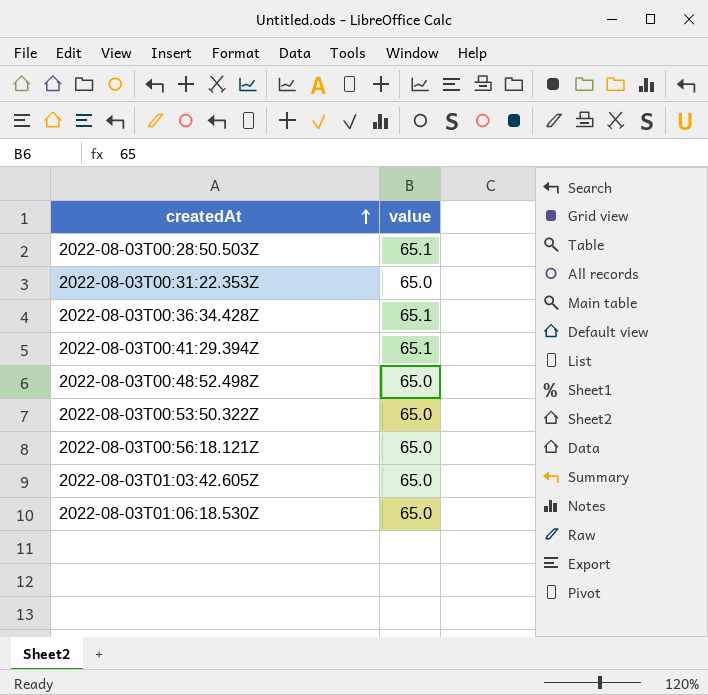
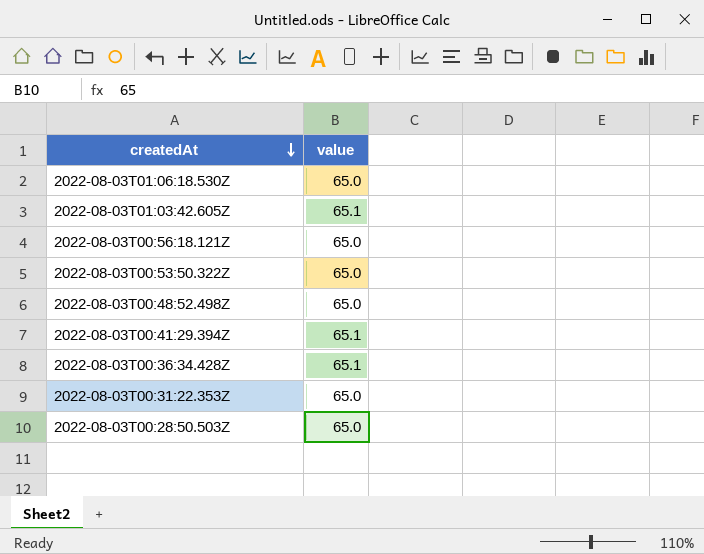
row order: createdAt ascending -> createdAt descending
2022-08-03T01:03:42.605Z | value: 65.0 -> 65.1
2022-08-03T00:28:50.503Z | value: 65.1 -> 65.0

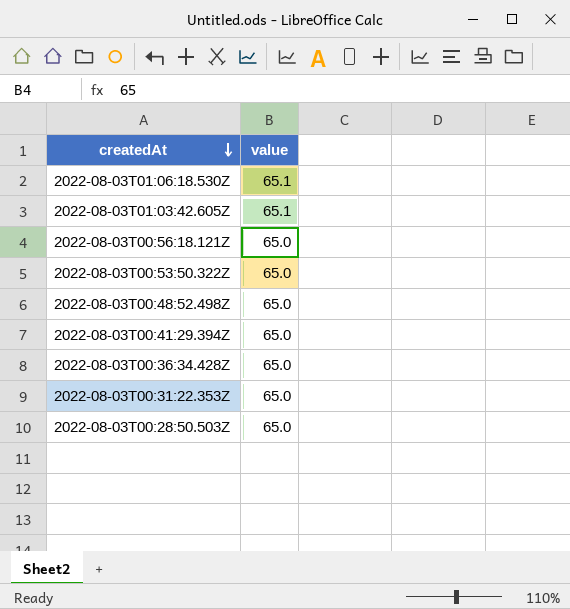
2022-08-03T01:06:18.530Z | value: 65.0 -> 65.1
2022-08-03T00:41:29.394Z | value: 65.1 -> 65.0
2022-08-03T00:36:34.428Z | value: 65.1 -> 65.0

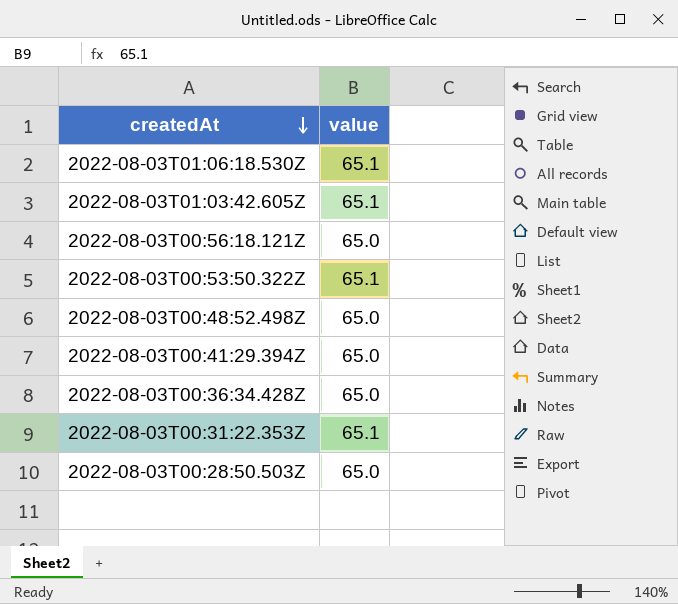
2022-08-03T00:53:50.322Z | value: 65.0 -> 65.1
2022-08-03T00:31:22.353Z | value: 65.0 -> 65.1

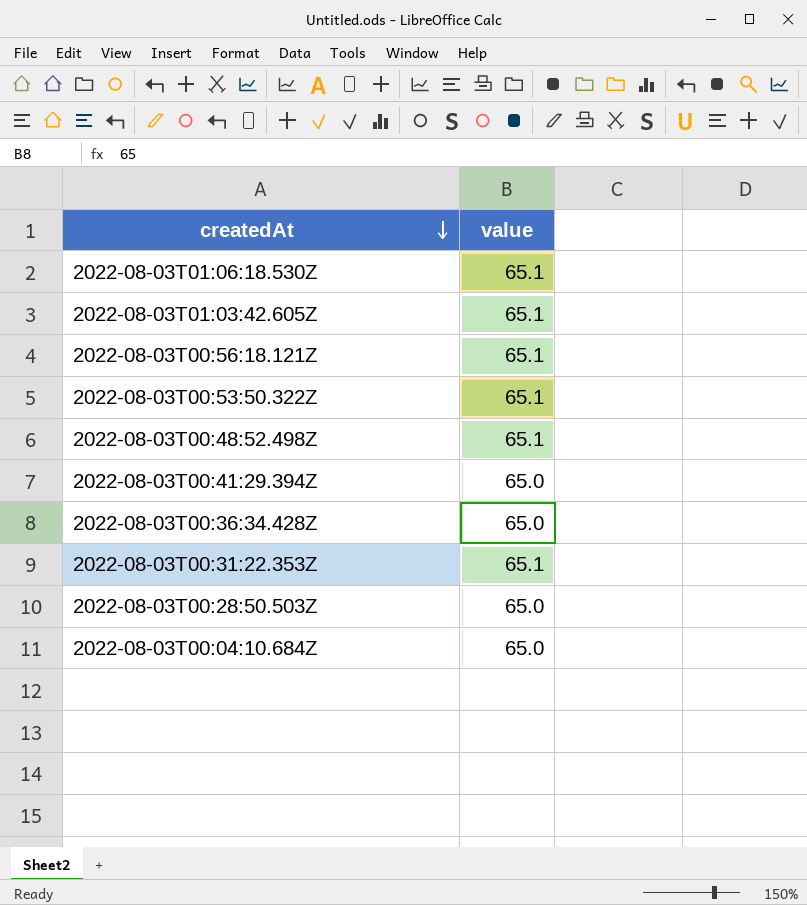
2022-08-03T00:56:18.121Z | value: 65.0 -> 65.1
2022-08-03T00:48:52.498Z | value: 65.0 -> 65.1
row 2022-08-03T00:04:10.684Z: none -> 65.0

